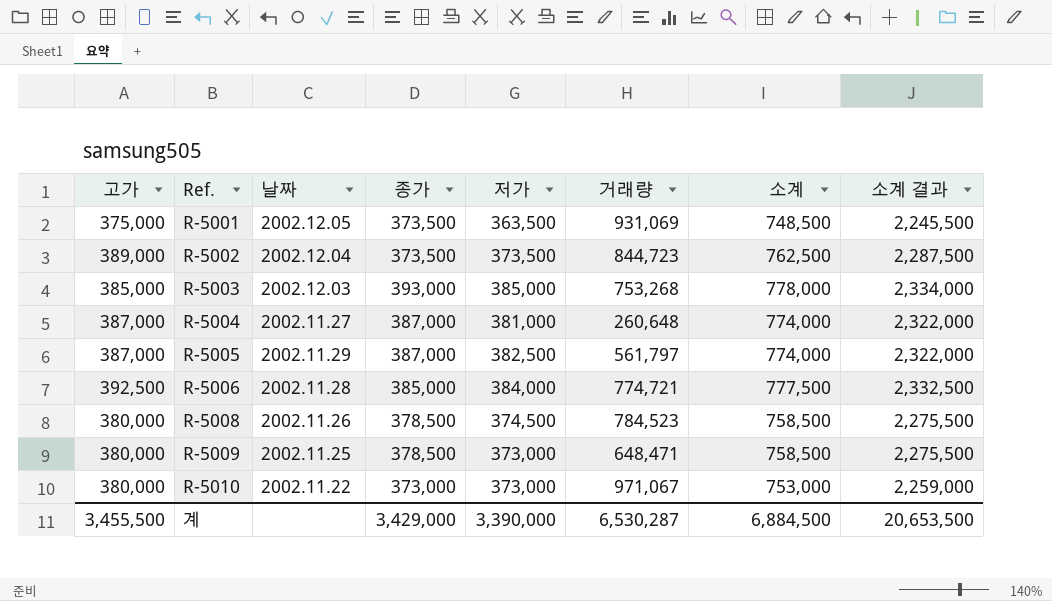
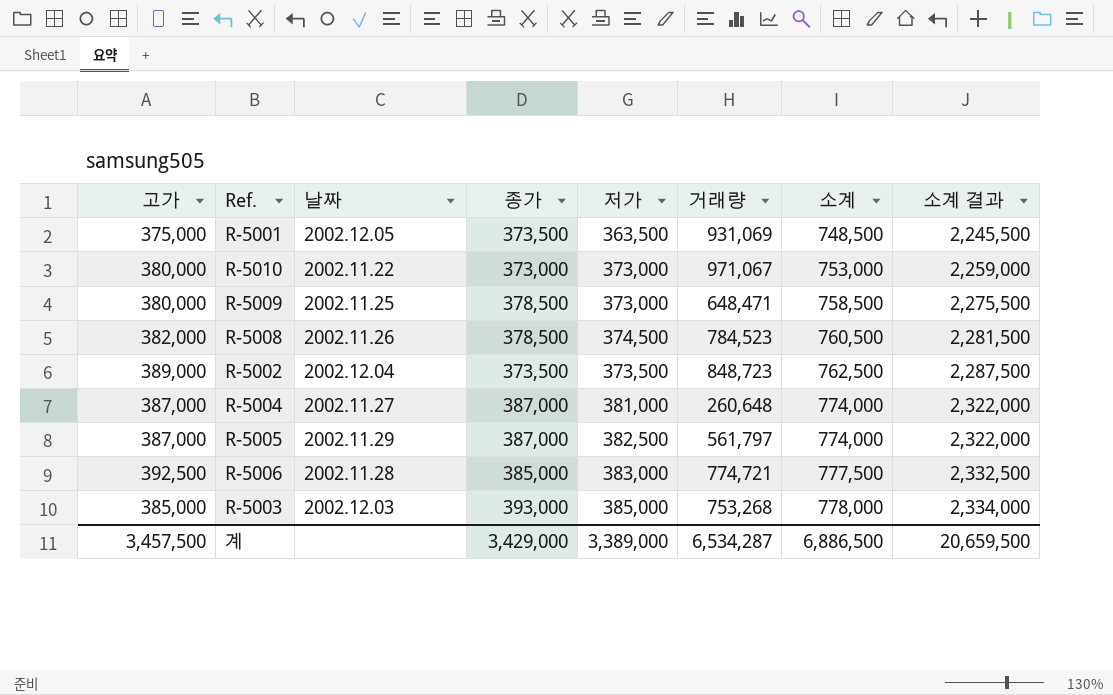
row order: Ref. ascending -> 소계 ascending
R-5008 | 고가: 380,000 -> 382,000
R-5008 | 소계: 758,500 -> 760,500
R-5008 | 소계 결과: 2,275,500 -> 2,281,500
R-5002 | 거래량: 844,723 -> 848,723
R-5006 | 저가: 384,000 -> 383,000
계 | 고가: 3,455,500 -> 3,457,500
계 | 저가: 3,390,000 -> 3,389,000
계 | 거래량: 6,530,287 -> 6,534,287
계 | 소계: 6,884,500 -> 6,886,500
계 | 소계 결과: 20,653,500 -> 20,659,500

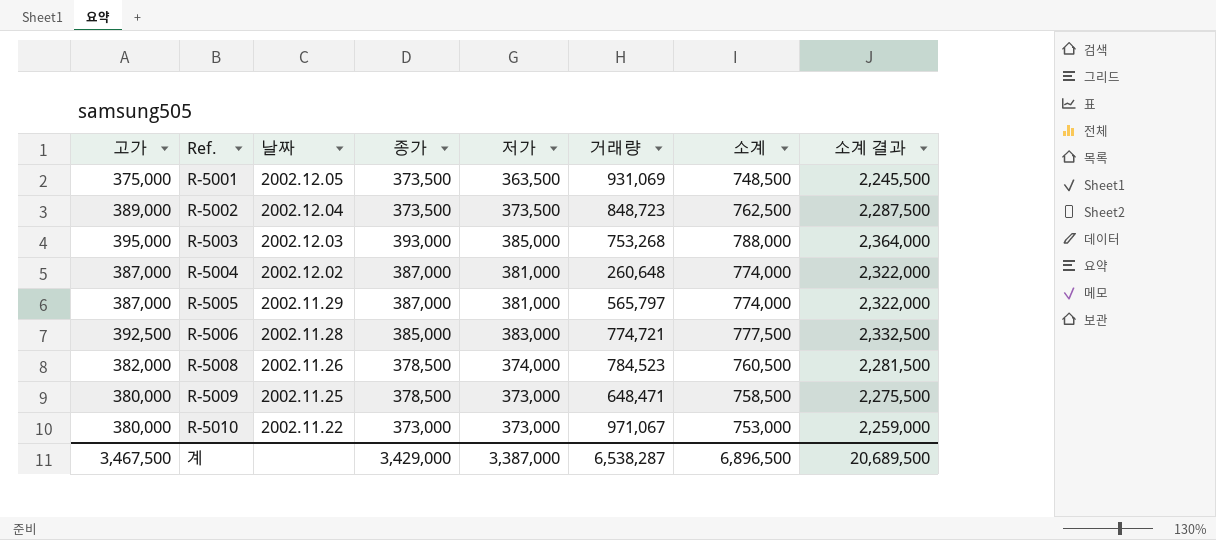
row order: 소계 ascending -> Ref. ascending
R-5003 | 고가: 385,000 -> 395,000
R-5003 | 소계: 778,000 -> 788,000
R-5003 | 소계 결과: 2,334,000 -> 2,364,000
R-5004 | 날짜: 2002.11.27 -> 2002.12.02
R-5005 | 저가: 382,500 -> 381,000
R-5005 | 거래량: 561,797 -> 565,797
R-5008 | 저가: 374,500 -> 374,000
계 | 고가: 3,457,500 -> 3,467,500
계 | 저가: 3,389,000 -> 3,387,000
계 | 거래량: 6,534,287 -> 6,538,287
계 | 소계: 6,886,500 -> 6,896,500
계 | 소계 결과: 20,659,500 -> 20,689,500

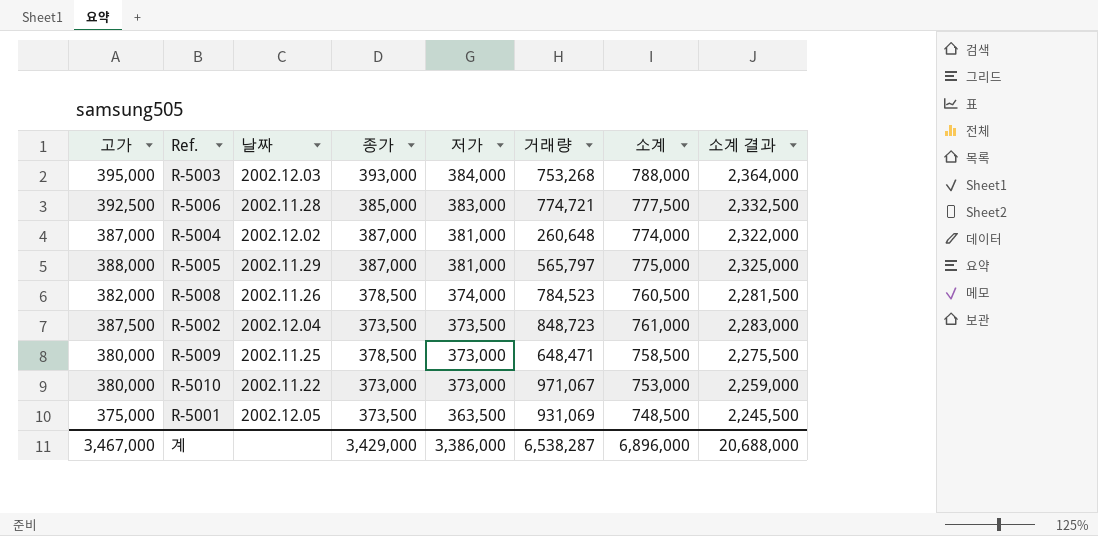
row order: Ref. ascending -> 저가 descending
R-5003 | 저가: 385,000 -> 384,000
R-5005 | 고가: 387,000 -> 388,000
R-5005 | 소계: 774,000 -> 775,000
R-5005 | 소계 결과: 2,322,000 -> 2,325,000
R-5002 | 고가: 389,000 -> 387,500
R-5002 | 소계: 762,500 -> 761,000
R-5002 | 소계 결과: 2,287,500 -> 2,283,000
계 | 고가: 3,467,500 -> 3,467,000
계 | 저가: 3,387,000 -> 3,386,000
계 | 소계: 6,896,500 -> 6,896,000
계 | 소계 결과: 20,689,500 -> 20,688,000

